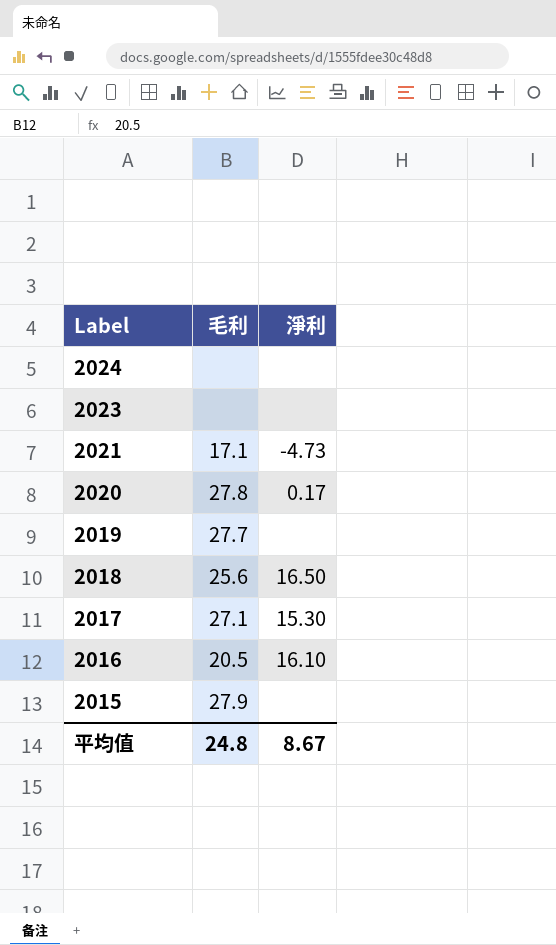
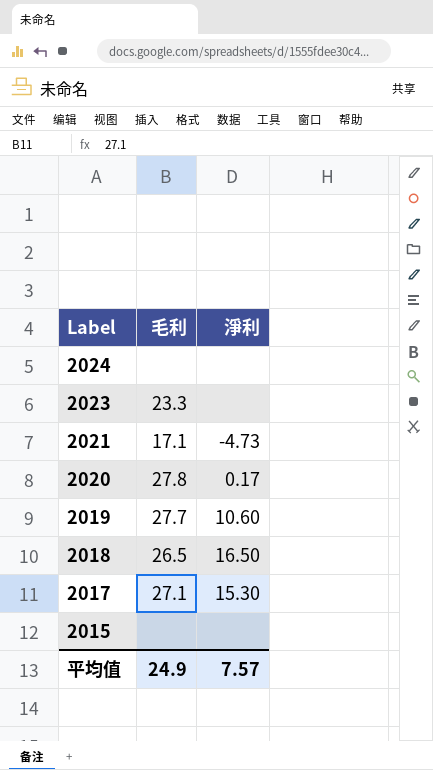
row 2016: 20.5 | 16.10 -> none
2023 | 毛利: none -> 23.3
2019 | 淨利: none -> 10.60
2018 | 毛利: 25.6 -> 26.5
2015 | 毛利: 27.9 -> none
平均值 | 毛利: 24.8 -> 24.9
平均值 | 淨利: 8.67 -> 7.57

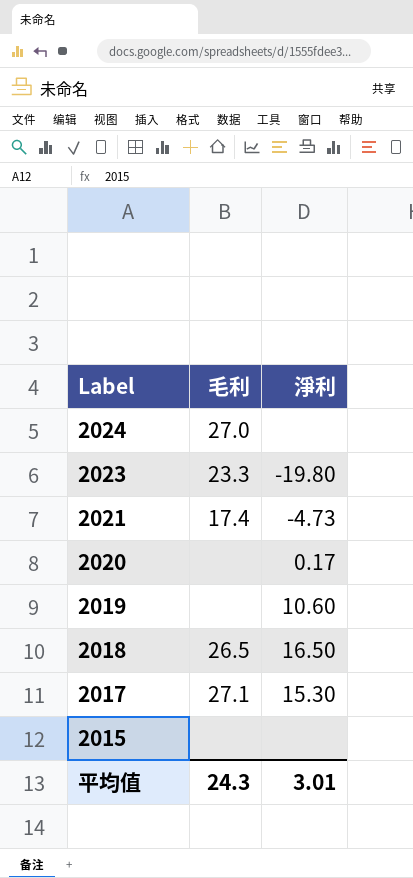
2024 | 毛利: none -> 27.0
2023 | 淨利: none -> -19.80
2021 | 毛利: 17.1 -> 17.4
2020 | 毛利: 27.8 -> none
2019 | 毛利: 27.7 -> none
平均值 | 毛利: 24.9 -> 24.3
平均值 | 淨利: 7.57 -> 3.01

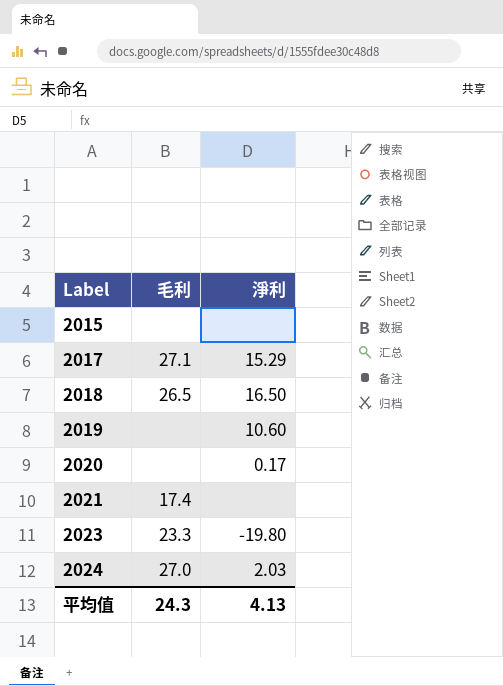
row order: Label descending -> Label ascending
2017 | 淨利: 15.30 -> 15.29
2021 | 淨利: -4.73 -> none
2024 | 淨利: none -> 2.03
平均值 | 淨利: 3.01 -> 4.13

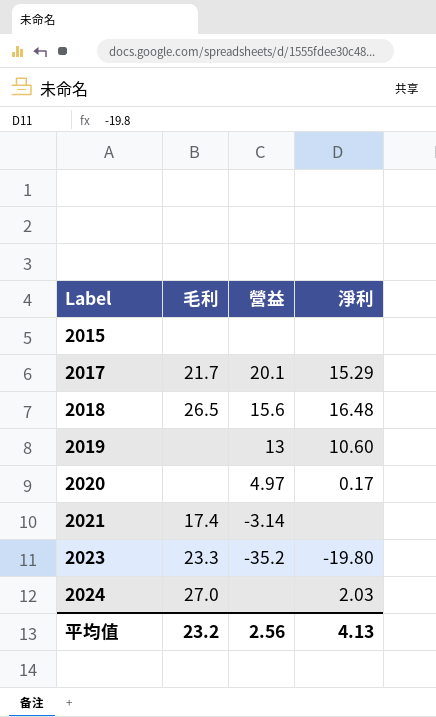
column 營益 | position: none -> 3
2017 | 毛利: 27.1 -> 21.7
2018 | 淨利: 16.50 -> 16.48
平均值 | 毛利: 24.3 -> 23.2

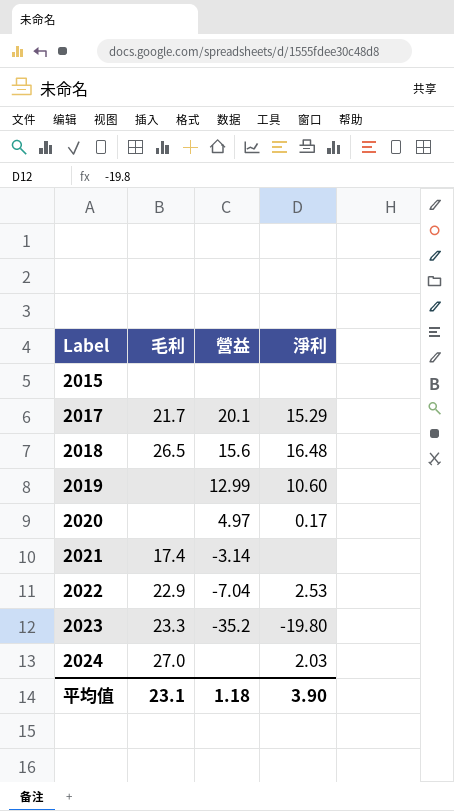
2019 | 營益: 13 -> 12.99
row 2022: none -> 22.9 | -7.04 | 2.53
平均值 | 毛利: 23.2 -> 23.1
平均值 | 營益: 2.56 -> 1.18
平均值 | 淨利: 4.13 -> 3.90

